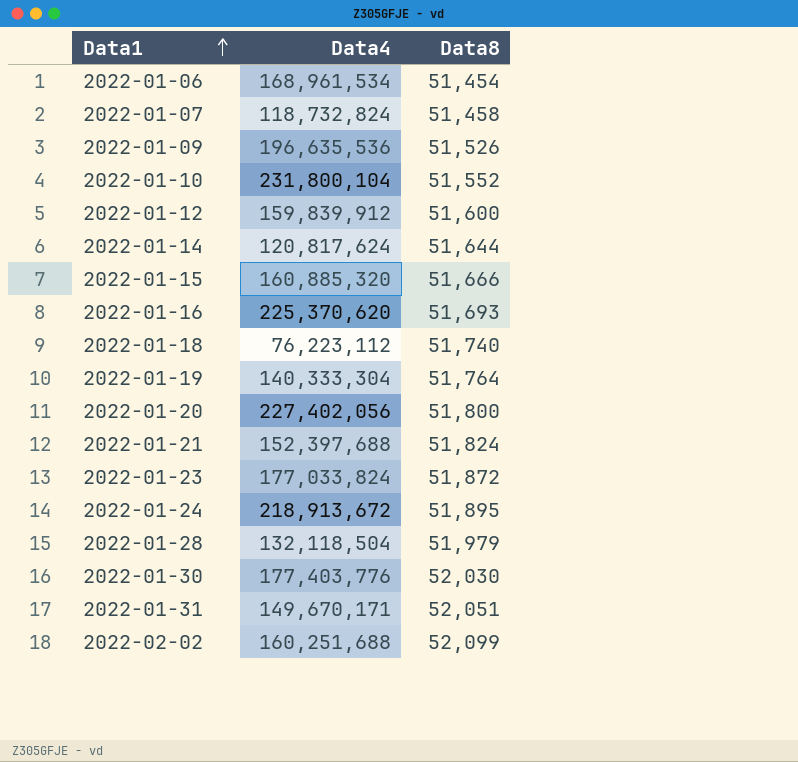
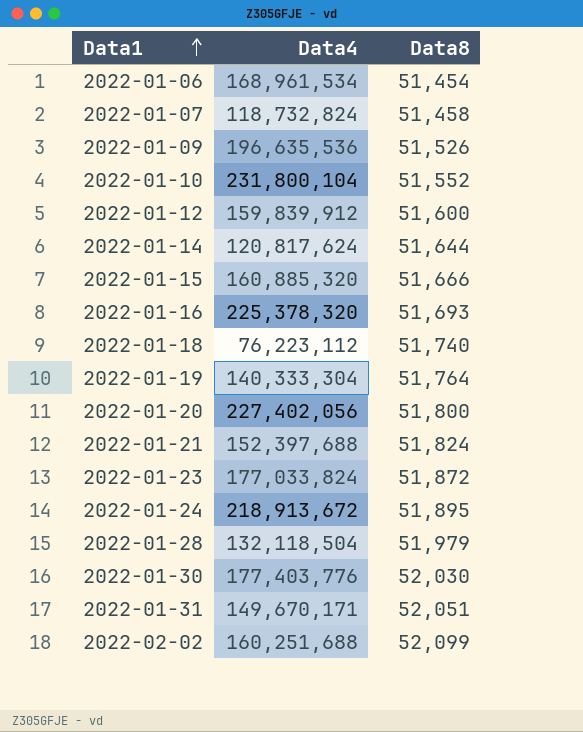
2022-01-16 | Data4: 225,370,620 -> 225,378,320

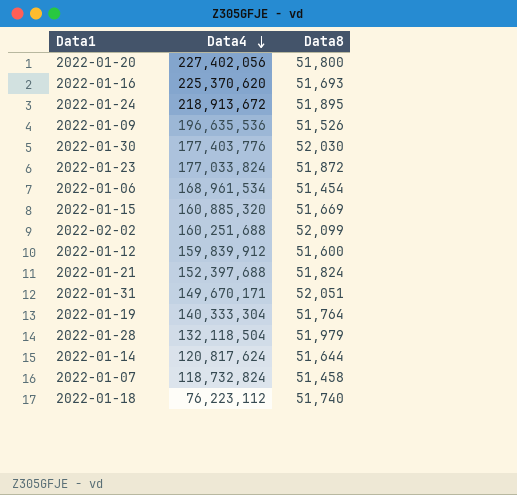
row order: Data1 ascending -> Data4 descending
row 2022-01-10: 231,800,104 | 51,552 -> none
2022-01-16 | Data4: 225,378,320 -> 225,370,620
2022-01-15 | Data8: 51,666 -> 51,669

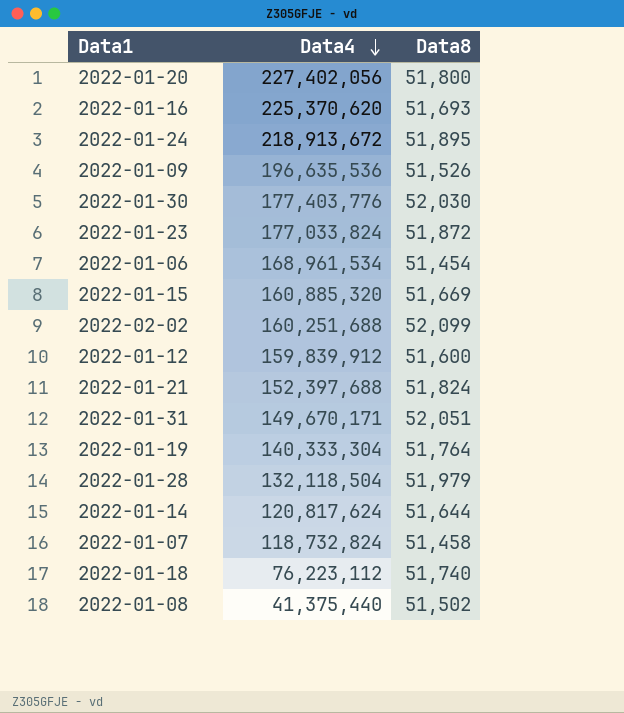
row 2022-01-08: none -> 41,375,440 | 51,502

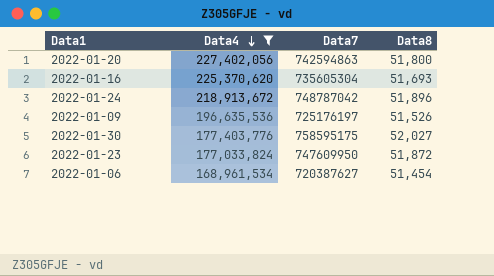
filter: none -> Data4 >= 168,961,534
column Data7 | position: none -> 3
2022-01-24 | Data8: 51,895 -> 51,896
2022-01-30 | Data8: 52,030 -> 52,027

